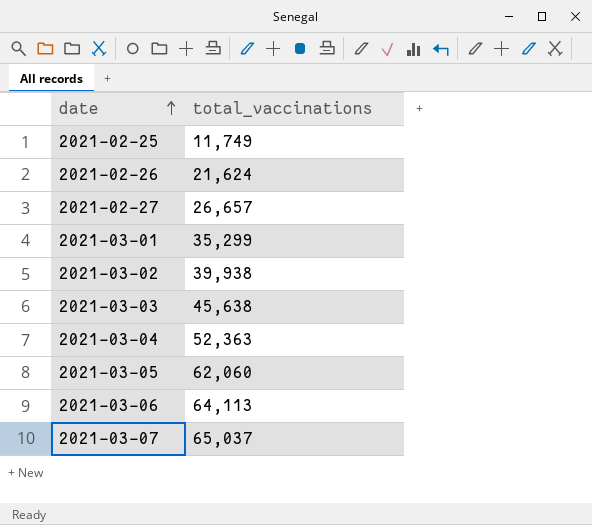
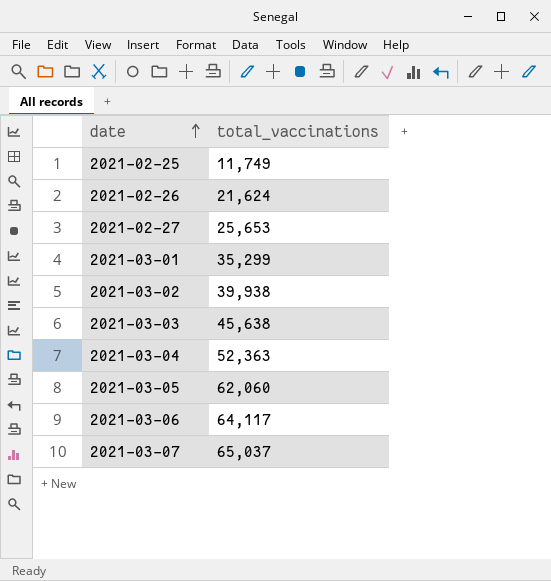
2021-02-27 | total_vaccinations: 26,657 -> 25,653
2021-03-06 | total_vaccinations: 64,113 -> 64,117

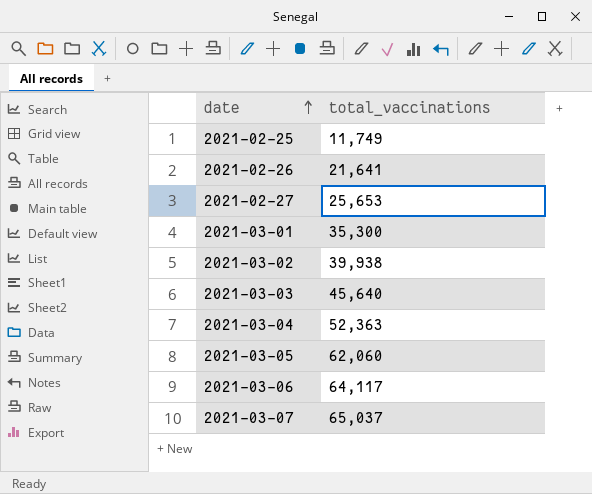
2021-02-26 | total_vaccinations: 21,624 -> 21,641
2021-03-01 | total_vaccinations: 35,299 -> 35,300
2021-03-03 | total_vaccinations: 45,638 -> 45,640

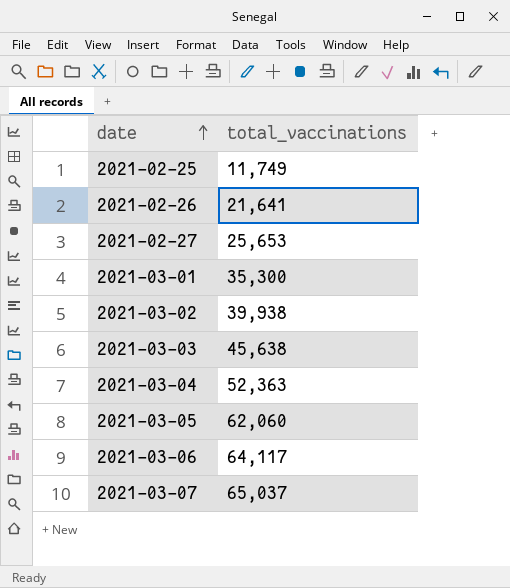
2021-03-03 | total_vaccinations: 45,640 -> 45,638

